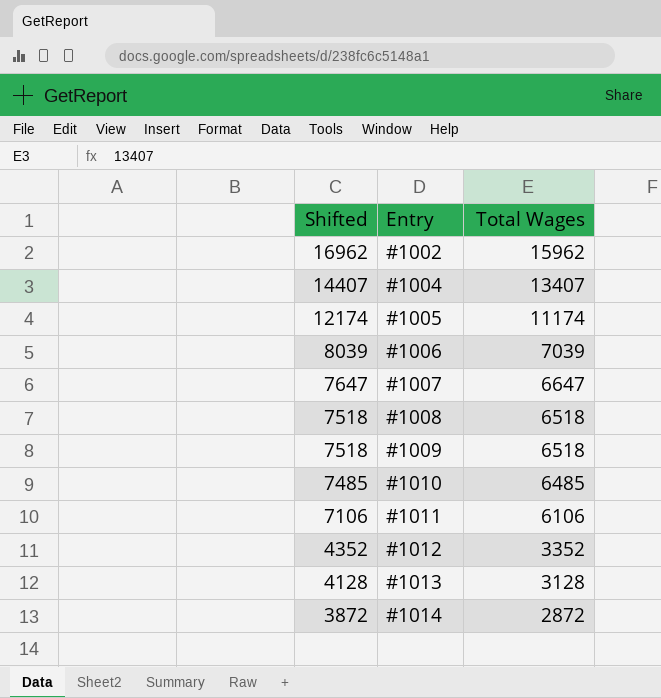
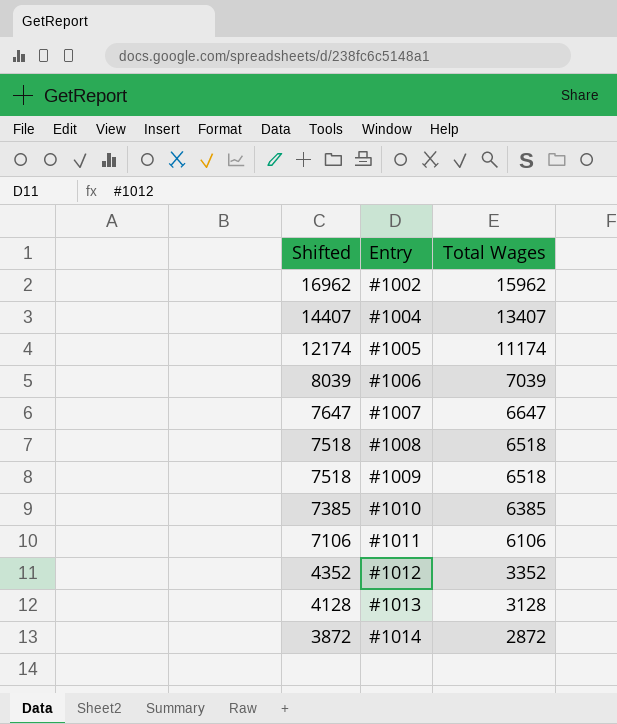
#1010 | Shifted: 7485 -> 7385
#1010 | Total Wages: 6485 -> 6385

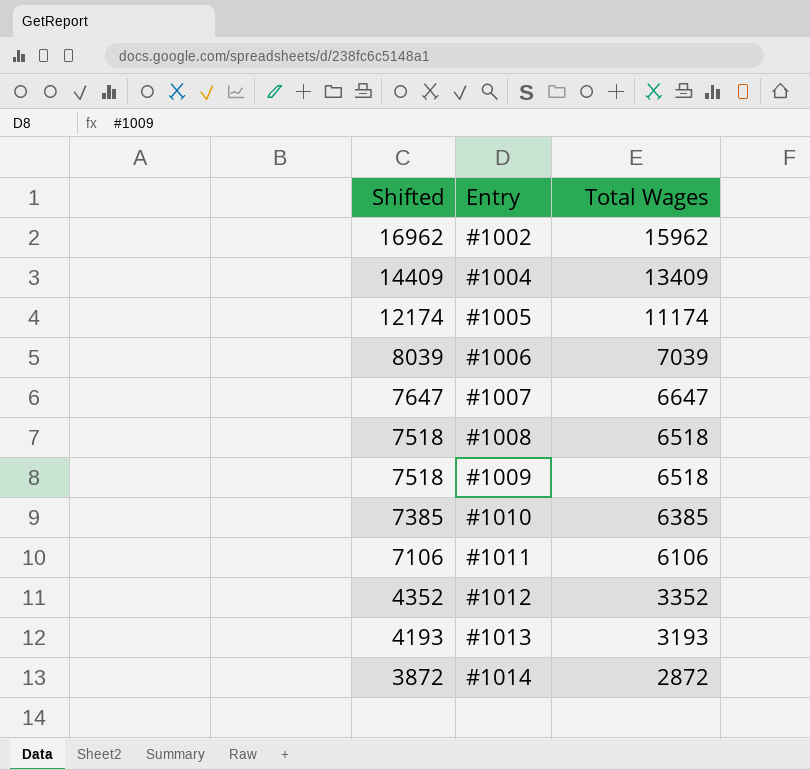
#1004 | Shifted: 14407 -> 14409
#1004 | Total Wages: 13407 -> 13409
#1013 | Shifted: 4128 -> 4193
#1013 | Total Wages: 3128 -> 3193

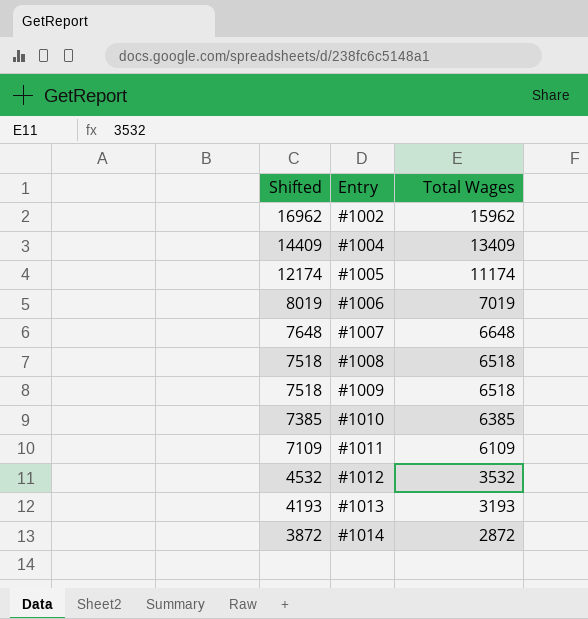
#1006 | Shifted: 8039 -> 8019
#1006 | Total Wages: 7039 -> 7019
#1007 | Shifted: 7647 -> 7648
#1007 | Total Wages: 6647 -> 6648
#1011 | Shifted: 7106 -> 7109
#1011 | Total Wages: 6106 -> 6109
#1012 | Shifted: 4352 -> 4532
#1012 | Total Wages: 3352 -> 3532

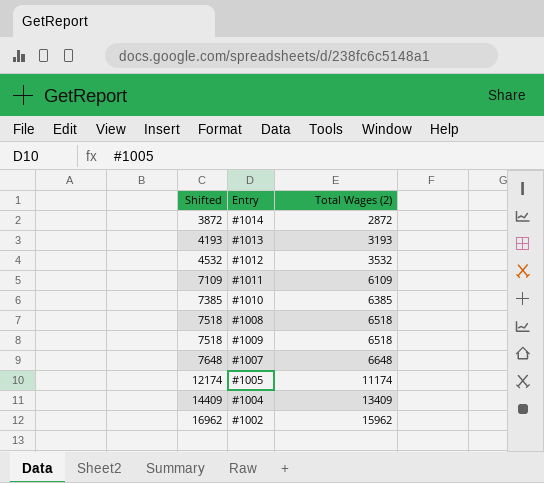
row order: Shifted descending -> Shifted ascending
column name: Total Wages -> Total Wages (2)
row #1006: 8019 | 7019 -> none

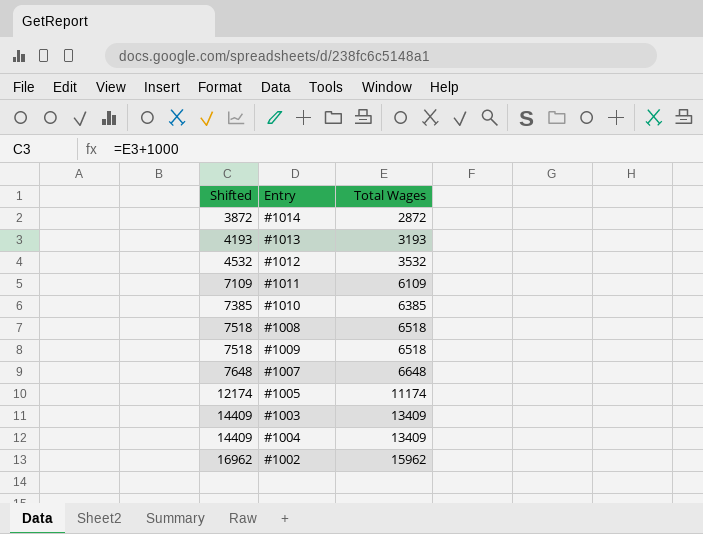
column name: Total Wages (2) -> Total Wages
row #1003: none -> 14409 | 13409

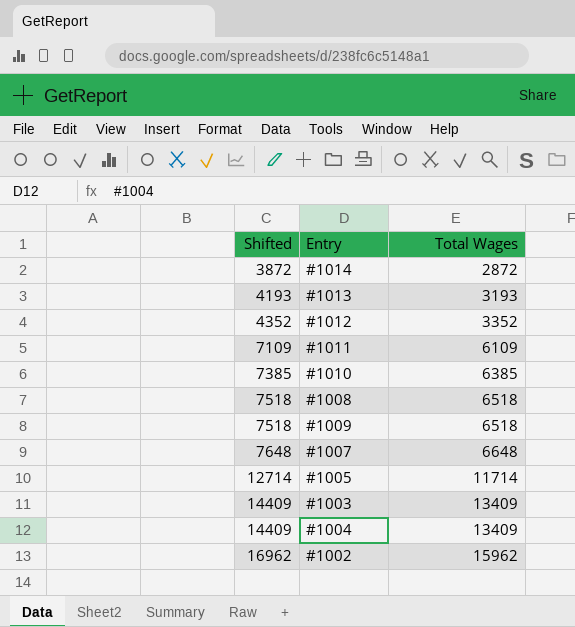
#1012 | Shifted: 4532 -> 4352
#1012 | Total Wages: 3532 -> 3352
#1005 | Shifted: 12174 -> 12714
#1005 | Total Wages: 11174 -> 11714

